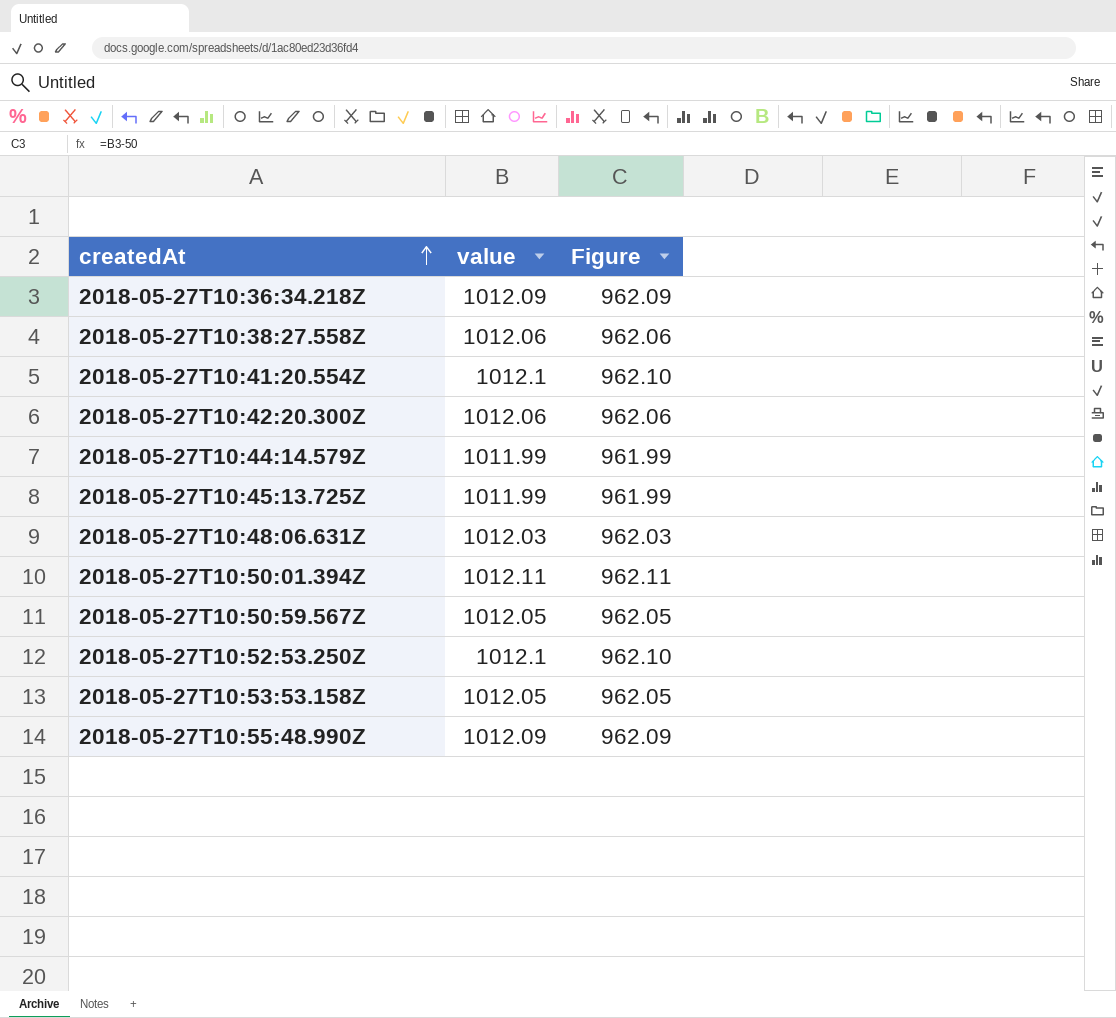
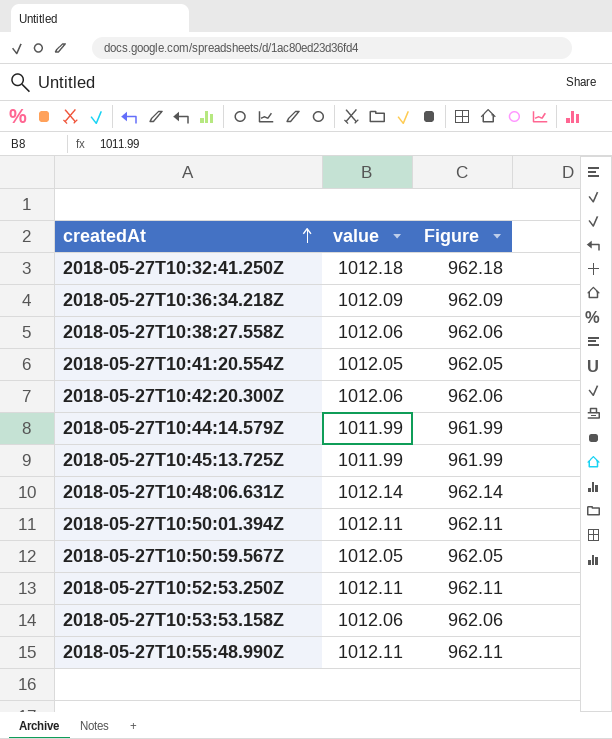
row 2018-05-27T10:32:41.250Z: none -> 1012.18 | 962.18
2018-05-27T10:41:20.554Z | value: 1012.1 -> 1012.05
2018-05-27T10:41:20.554Z | Figure: 962.10 -> 962.05
2018-05-27T10:48:06.631Z | value: 1012.03 -> 1012.14
2018-05-27T10:48:06.631Z | Figure: 962.03 -> 962.14
2018-05-27T10:52:53.250Z | value: 1012.1 -> 1012.11
2018-05-27T10:52:53.250Z | Figure: 962.10 -> 962.11
2018-05-27T10:53:53.158Z | value: 1012.05 -> 1012.06
2018-05-27T10:53:53.158Z | Figure: 962.05 -> 962.06
2018-05-27T10:55:48.990Z | value: 1012.09 -> 1012.11
2018-05-27T10:55:48.990Z | Figure: 962.09 -> 962.11

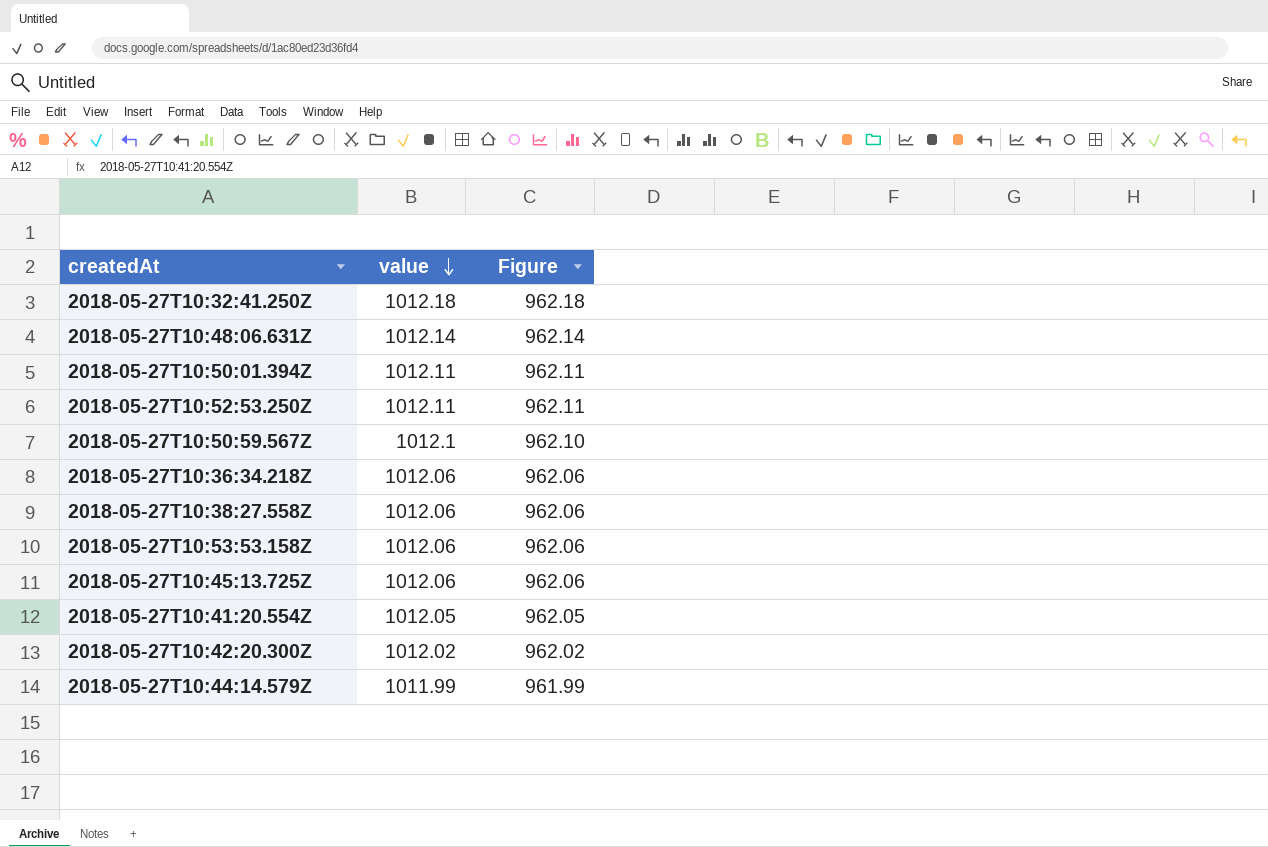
row order: createdAt ascending -> value descending
row 2018-05-27T10:55:48.990Z: 1012.11 | 962.11 -> none
2018-05-27T10:50:59.567Z | value: 1012.05 -> 1012.1
2018-05-27T10:50:59.567Z | Figure: 962.05 -> 962.10
2018-05-27T10:36:34.218Z | value: 1012.09 -> 1012.06
2018-05-27T10:36:34.218Z | Figure: 962.09 -> 962.06
2018-05-27T10:45:13.725Z | value: 1011.99 -> 1012.06
2018-05-27T10:45:13.725Z | Figure: 961.99 -> 962.06
2018-05-27T10:42:20.300Z | value: 1012.06 -> 1012.02
2018-05-27T10:42:20.300Z | Figure: 962.06 -> 962.02

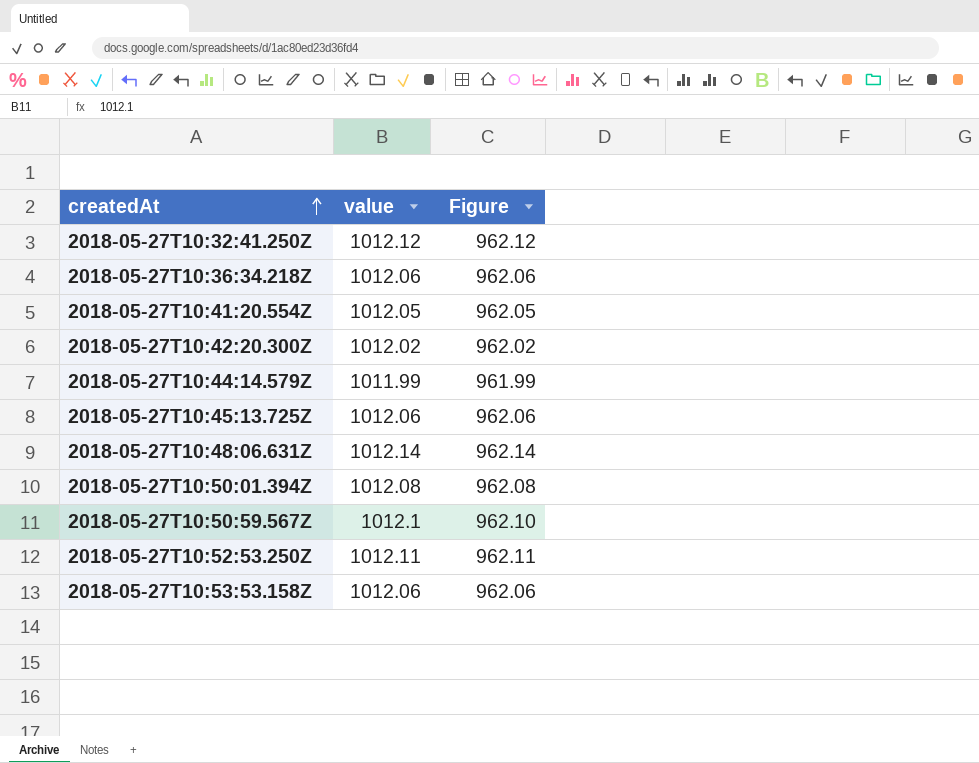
row order: value descending -> createdAt ascending
row 2018-05-27T10:38:27.558Z: 1012.06 | 962.06 -> none
2018-05-27T10:32:41.250Z | value: 1012.18 -> 1012.12
2018-05-27T10:32:41.250Z | Figure: 962.18 -> 962.12
2018-05-27T10:50:01.394Z | value: 1012.11 -> 1012.08
2018-05-27T10:50:01.394Z | Figure: 962.11 -> 962.08

